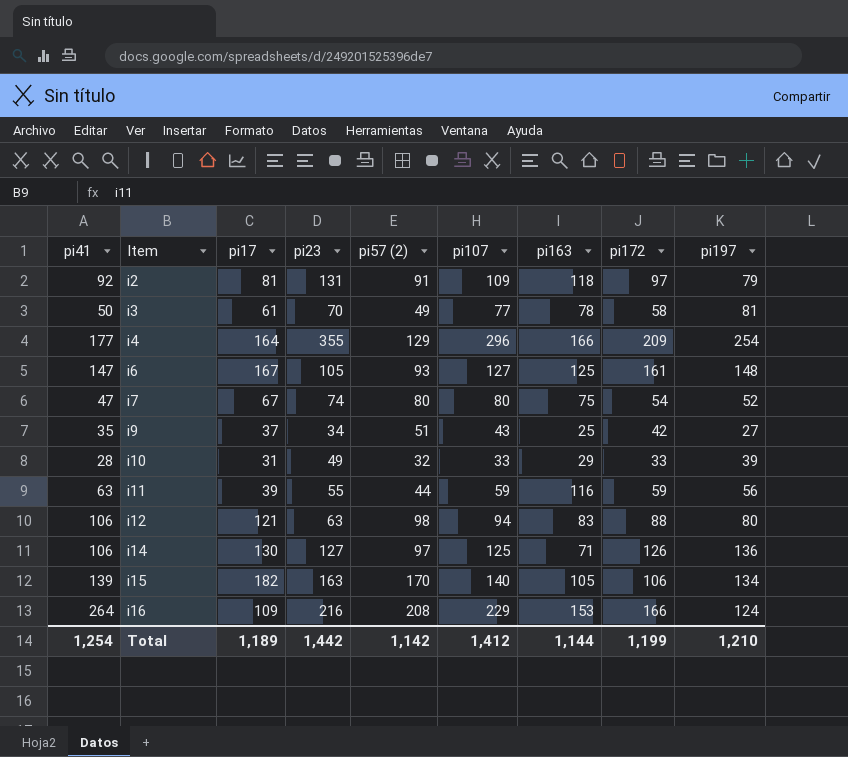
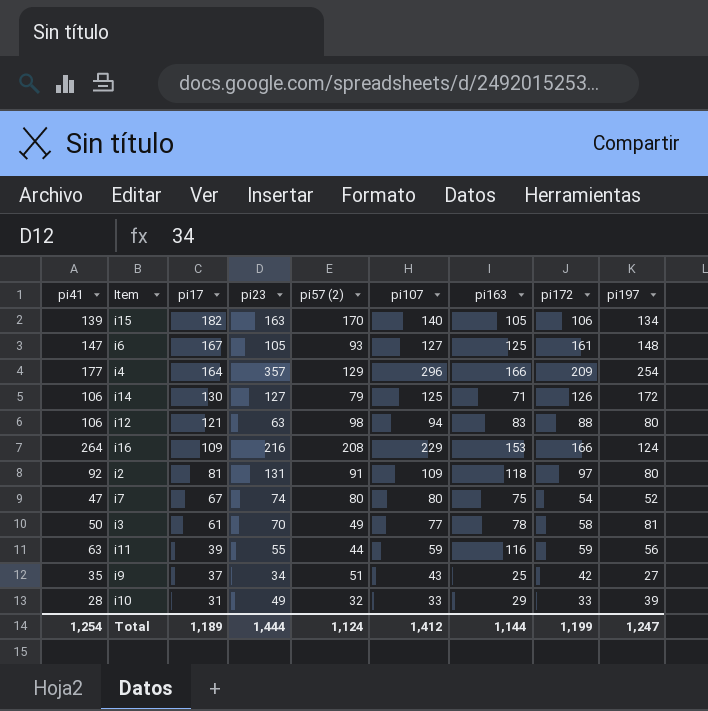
row order: Item ascending -> pi17 descending
i4 | pi23: 355 -> 357
i14 | pi57 (2): 97 -> 79
i14 | pi197: 136 -> 172
i2 | pi197: 79 -> 80
Total | pi23: 1,442 -> 1,444
Total | pi57 (2): 1,142 -> 1,124
Total | pi197: 1,210 -> 1,247

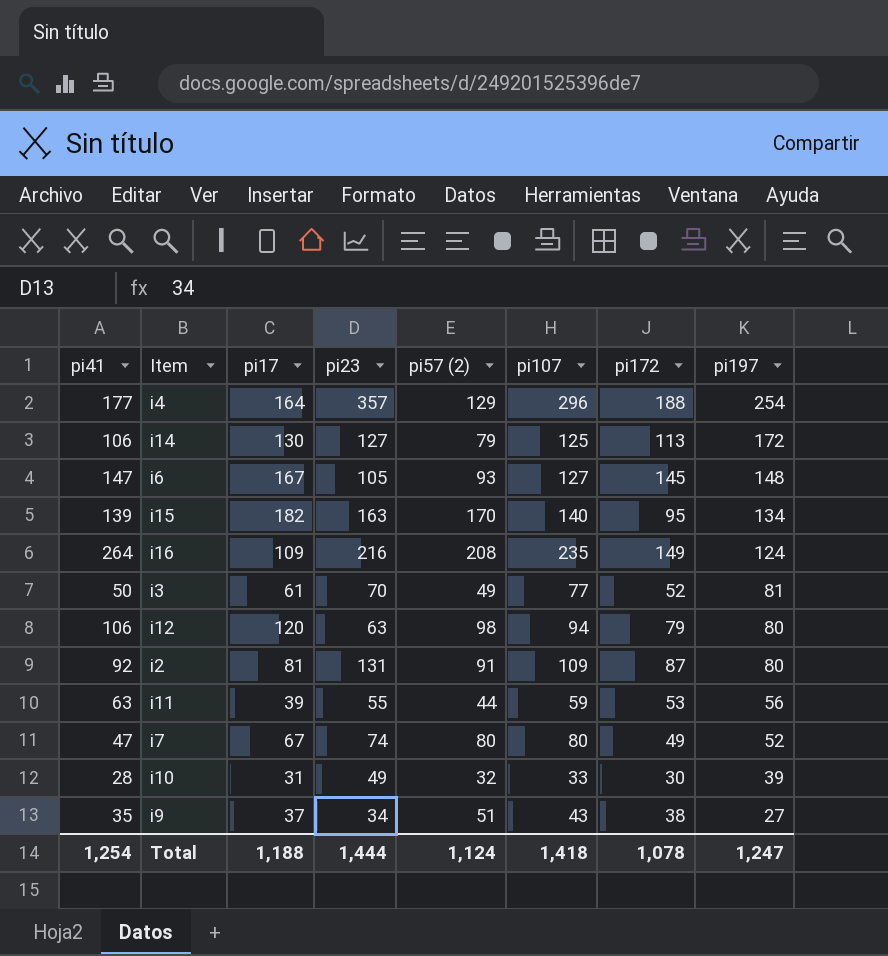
row order: pi17 descending -> pi197 descending
column pi163 | position: 7 -> none
i4 | pi172: 209 -> 188
i14 | pi172: 126 -> 113
i6 | pi172: 161 -> 145
i15 | pi172: 106 -> 95
i16 | pi107: 229 -> 235
i16 | pi172: 166 -> 149
i3 | pi172: 58 -> 52
i12 | pi17: 121 -> 120
i12 | pi172: 88 -> 79
i2 | pi172: 97 -> 87
i11 | pi172: 59 -> 53
i7 | pi172: 54 -> 49
i10 | pi172: 33 -> 30
i9 | pi172: 42 -> 38
Total | pi17: 1,189 -> 1,188
Total | pi107: 1,412 -> 1,418
Total | pi172: 1,199 -> 1,078

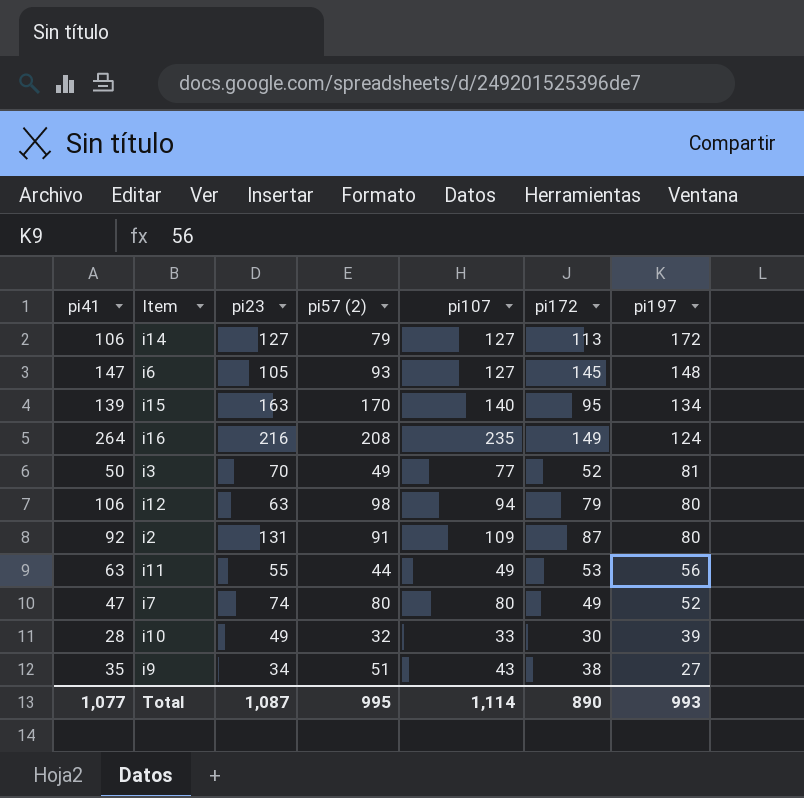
column pi17 | position: 3 -> none
row i4: 177 | 164 | 357 | 129 | 296 | 188 | 254 -> none
i14 | pi107: 125 -> 127
i11 | pi107: 59 -> 49
Total | pi41: 1,254 -> 1,077
Total | pi23: 1,444 -> 1,087
Total | pi57 (2): 1,124 -> 995
Total | pi107: 1,418 -> 1,114
Total | pi172: 1,078 -> 890
Total | pi197: 1,247 -> 993

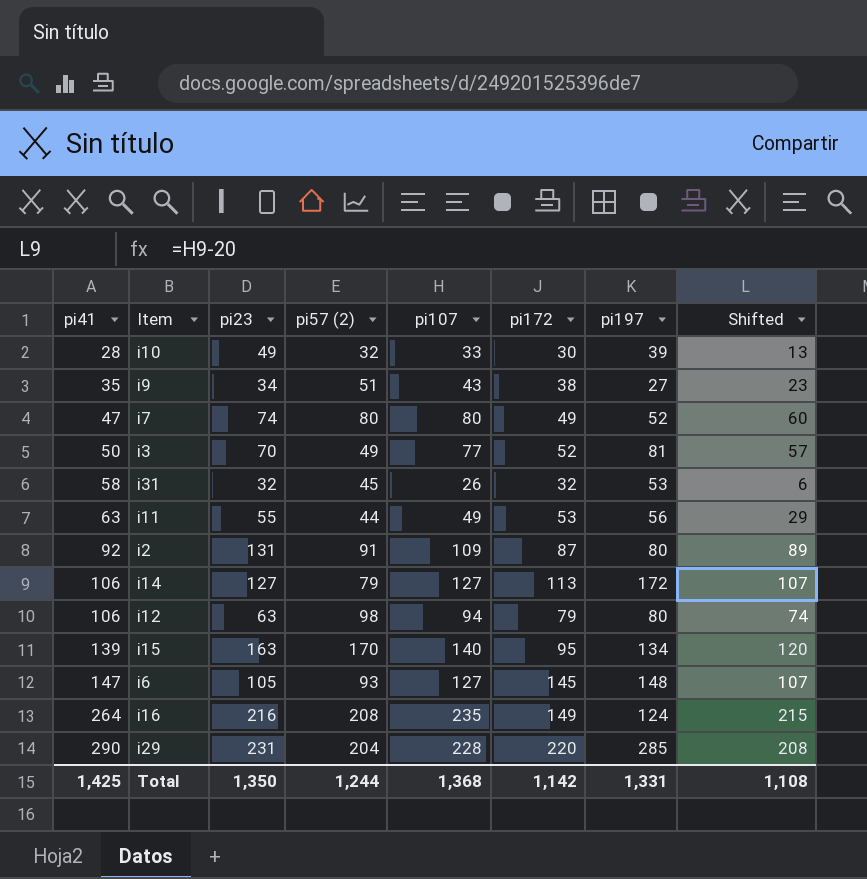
row order: pi197 descending -> pi41 ascending
column Shifted | formula: none -> [pi107] - 20
row i31: none -> 58 | 32 | 45 | 26 | 32 | 53 | 6
row i29: none -> 290 | 231 | 204 | 228 | 220 | 285 | 208
Total | pi41: 1,077 -> 1,425
Total | pi23: 1,087 -> 1,350
Total | pi57 (2): 995 -> 1,244
Total | pi107: 1,114 -> 1,368
Total | pi172: 890 -> 1,142
Total | pi197: 993 -> 1,331

